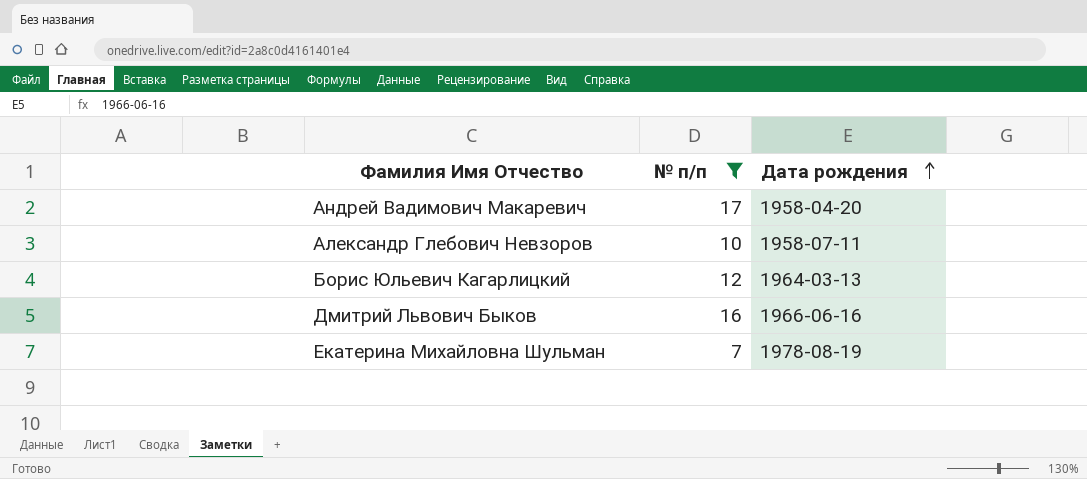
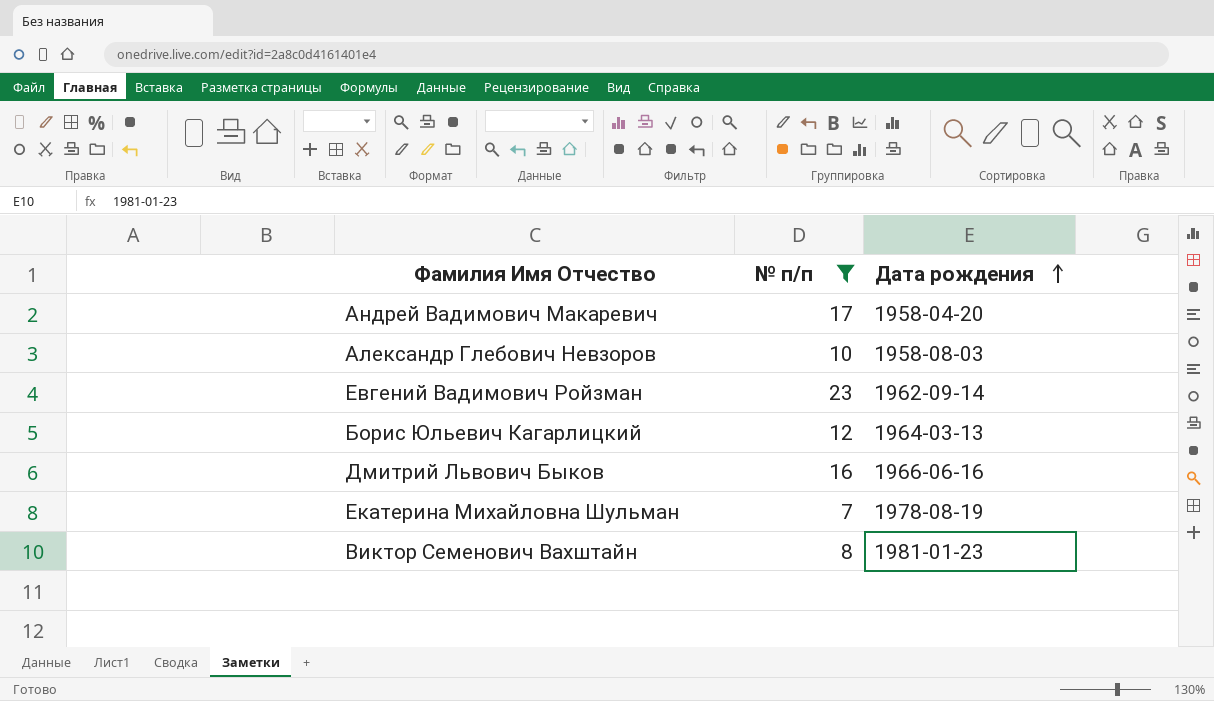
Александр Глебович Невзоров | Дата рождения: 1958-07-11 -> 1958-08-03
row Евгений Вадимович Ройзман: none -> 23 | 1962-09-14
row Виктор Семенович Вахштайн: none -> 8 | 1981-01-23

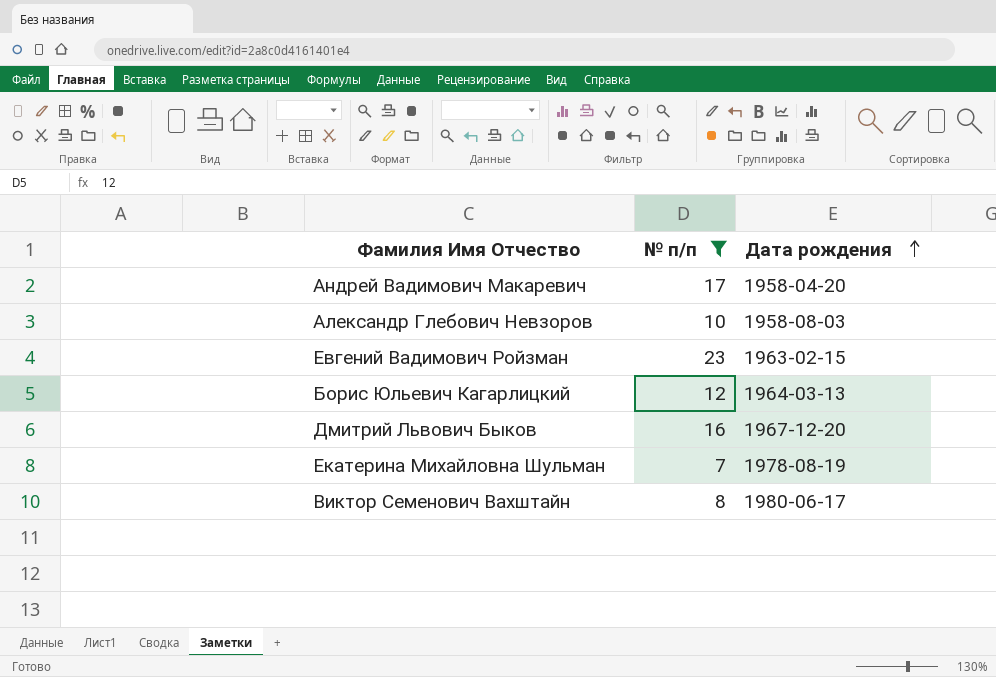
Евгений Вадимович Ройзман | Дата рождения: 1962-09-14 -> 1963-02-15
Дмитрий Львович Быков | Дата рождения: 1966-06-16 -> 1967-12-20
Виктор Семенович Вахштайн | Дата рождения: 1981-01-23 -> 1980-06-17

